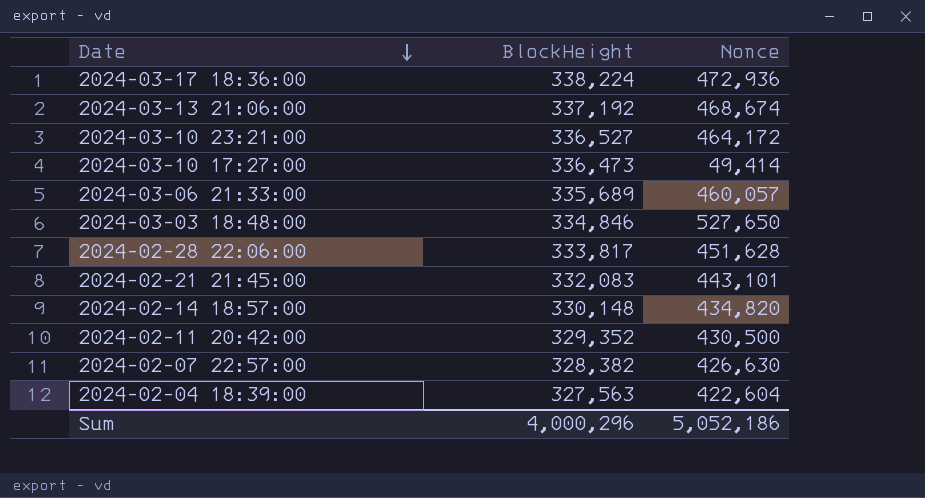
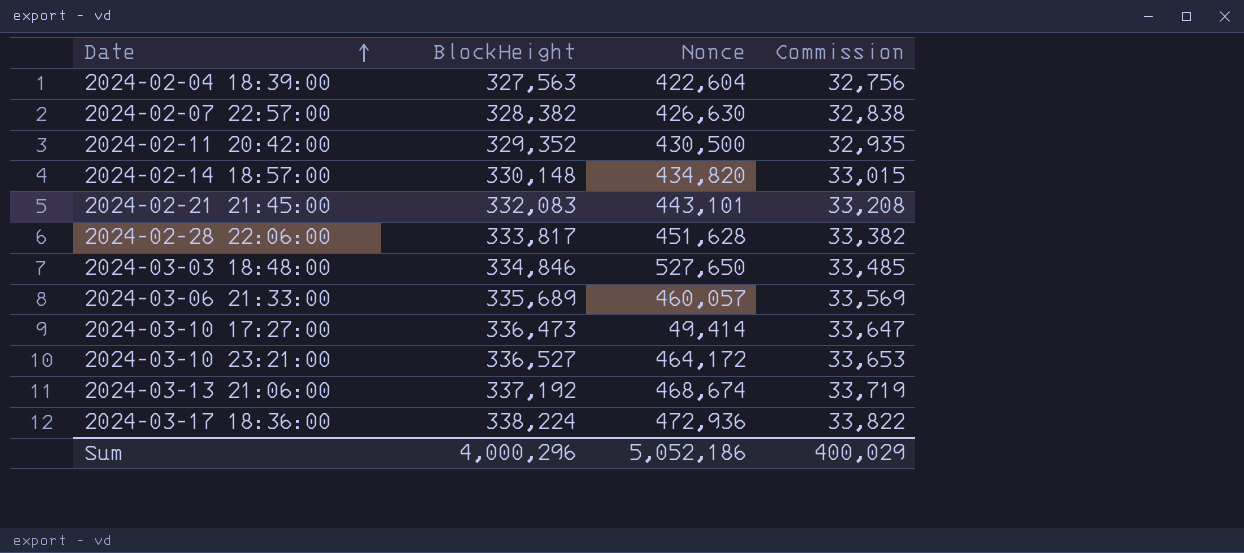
row order: Date descending -> Date ascending
column Commission | formula: none -> [BlockHeight] * 0.1

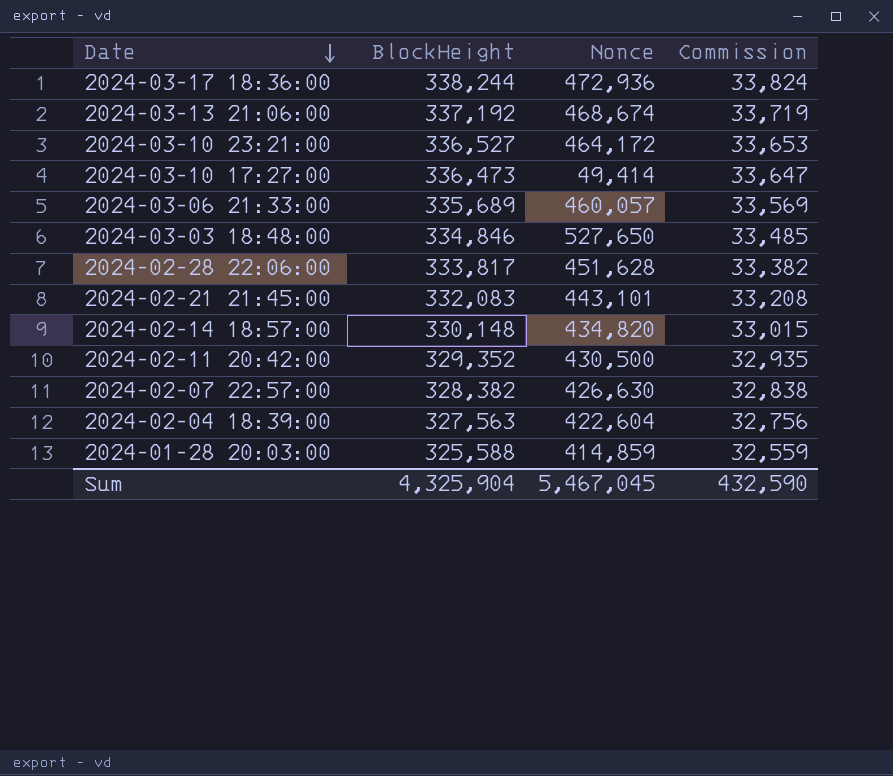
row order: Date ascending -> Date descending
2024-03-17 18:36:00 | BlockHeight: 338,224 -> 338,244
2024-03-17 18:36:00 | Commission: 33,822 -> 33,824
row 2024-01-28 20:03:00: none -> 325,588 | 414,859 | 32,559
Sum | BlockHeight: 4,000,296 -> 4,325,904
Sum | Nonce: 5,052,186 -> 5,467,045
Sum | Commission: 400,029 -> 432,590

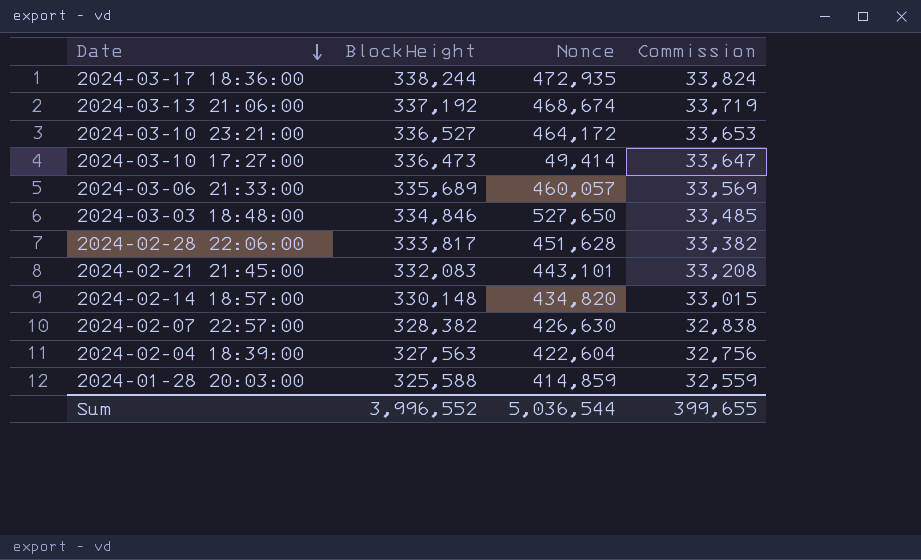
row 2024-02-11 20:42:00: 329,352 | 430,500 | 32,935 -> none
2024-03-17 18:36:00 | Nonce: 472,936 -> 472,935
Sum | BlockHeight: 4,325,904 -> 3,996,552
Sum | Nonce: 5,467,045 -> 5,036,544
Sum | Commission: 432,590 -> 399,655

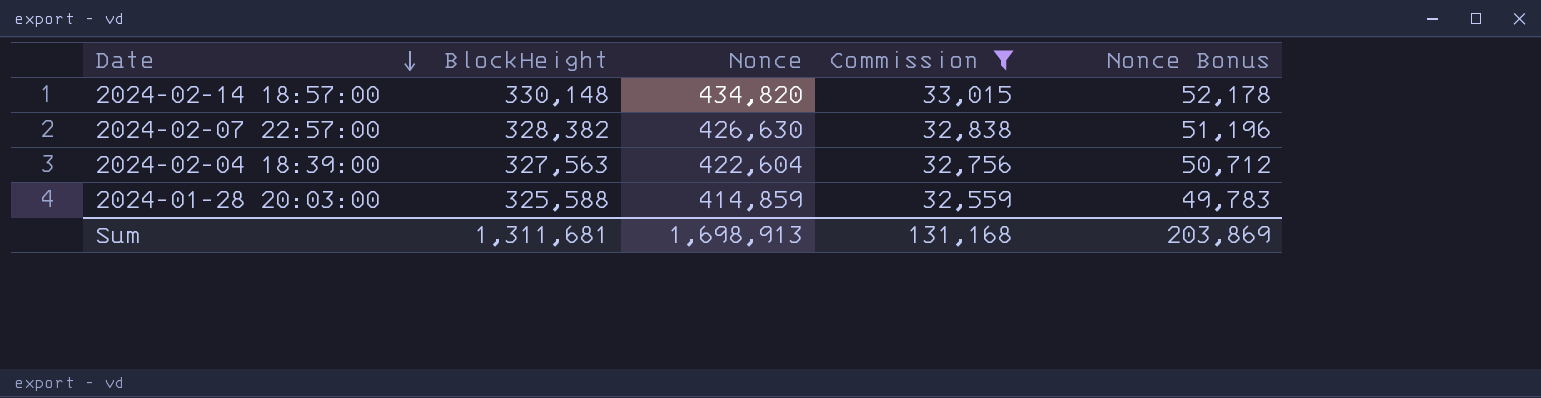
filter: none -> Commission <= 33,015
column Nonce Bonus | formula: none -> [Nonce] * 0.12
Sum | BlockHeight: 3,996,552 -> 1,311,681
Sum | Nonce: 5,036,544 -> 1,698,913
Sum | Commission: 399,655 -> 131,168

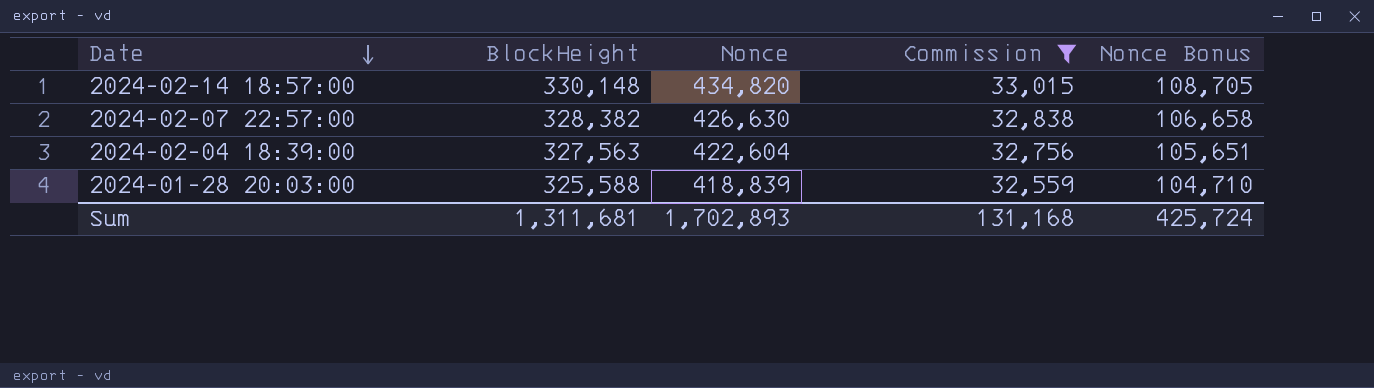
column Nonce Bonus | formula: [Nonce] * 0.12 -> [Nonce] * 0.25
2024-01-28 20:03:00 | Nonce: 414,859 -> 418,839
Sum | Nonce: 1,698,913 -> 1,702,893
Sum | Nonce Bonus: 203,869 -> 425,724

